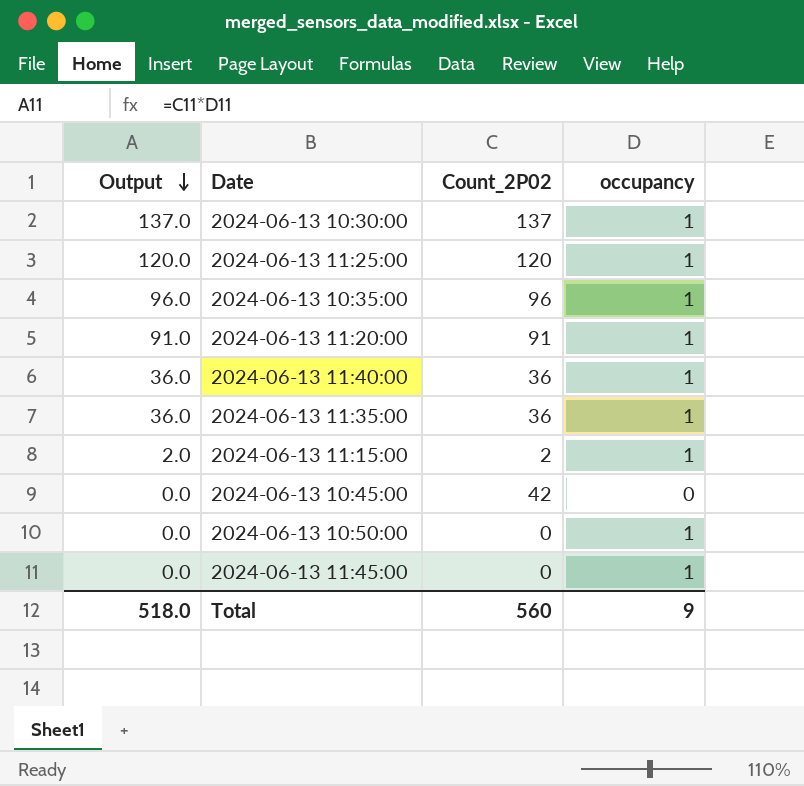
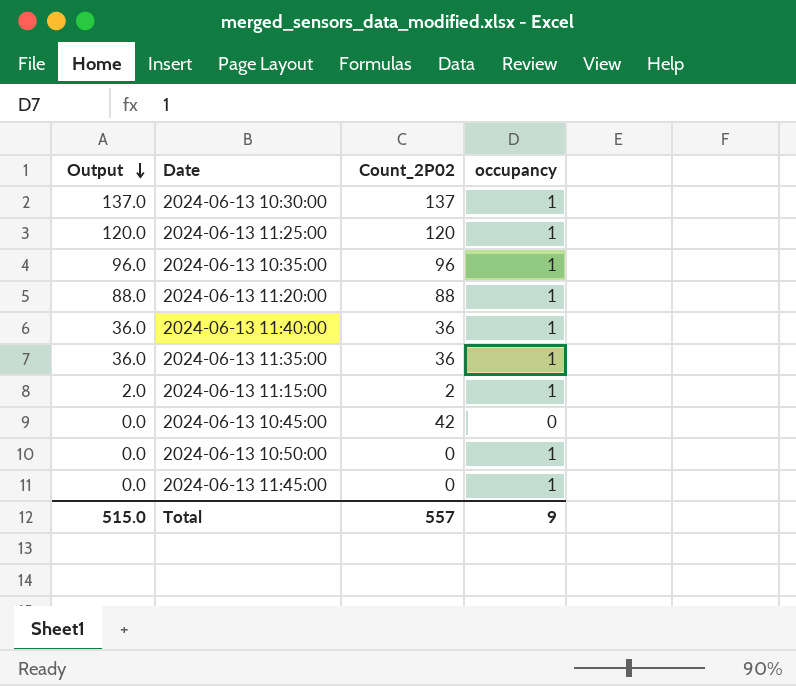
2024-06-13 11:20:00 | Output: 91.0 -> 88.0
2024-06-13 11:20:00 | Count_2P02: 91 -> 88
Total | Output: 518.0 -> 515.0
Total | Count_2P02: 560 -> 557

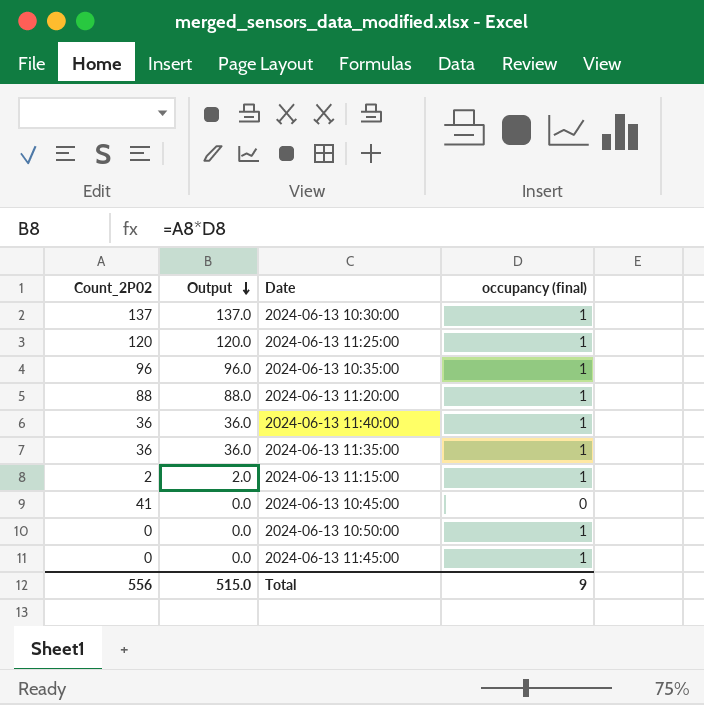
column Count_2P02 | position: 3 -> 1
column name: occupancy -> occupancy (final)
2024-06-13 10:45:00 | Count_2P02: 42 -> 41
Total | Count_2P02: 557 -> 556

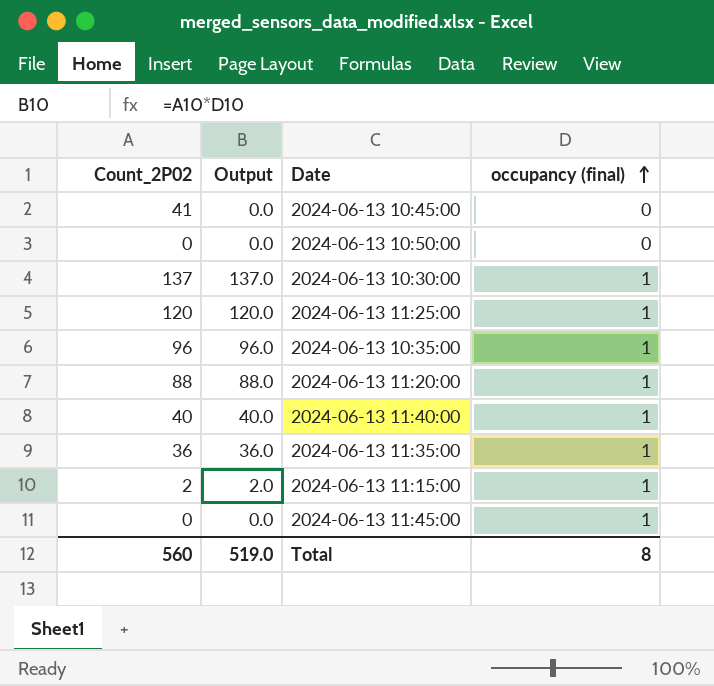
row order: Output descending -> occupancy (final) ascending
2024-06-13 10:50:00 | occupancy (final): 1 -> 0
2024-06-13 11:40:00 | Count_2P02: 36 -> 40
2024-06-13 11:40:00 | Output: 36.0 -> 40.0
Total | Count_2P02: 556 -> 560
Total | Output: 515.0 -> 519.0
Total | occupancy (final): 9 -> 8

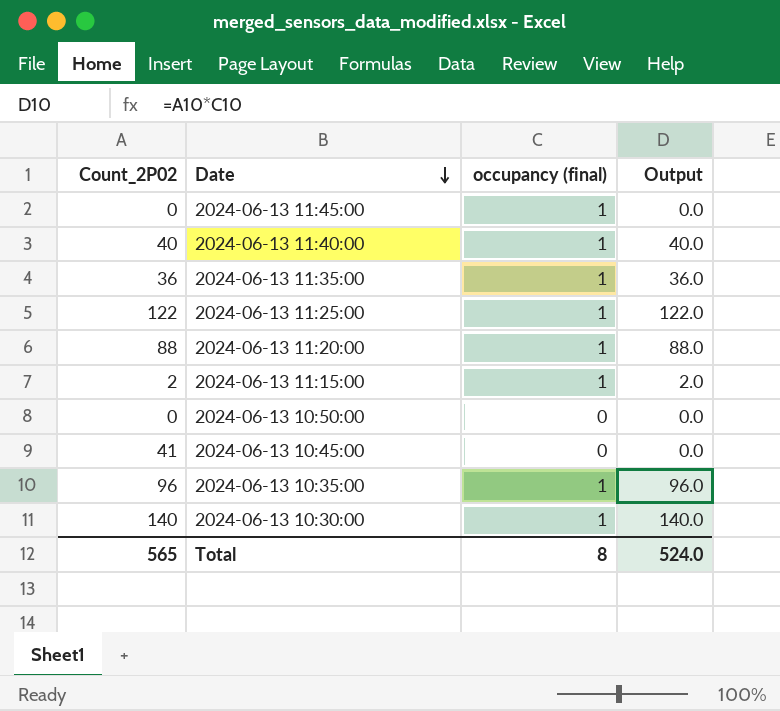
row order: occupancy (final) ascending -> Date descending
column Output | position: 2 -> 4
2024-06-13 11:25:00 | Count_2P02: 120 -> 122
2024-06-13 11:25:00 | Output: 120.0 -> 122.0
2024-06-13 10:30:00 | Count_2P02: 137 -> 140
2024-06-13 10:30:00 | Output: 137.0 -> 140.0
Total | Count_2P02: 560 -> 565
Total | Output: 519.0 -> 524.0

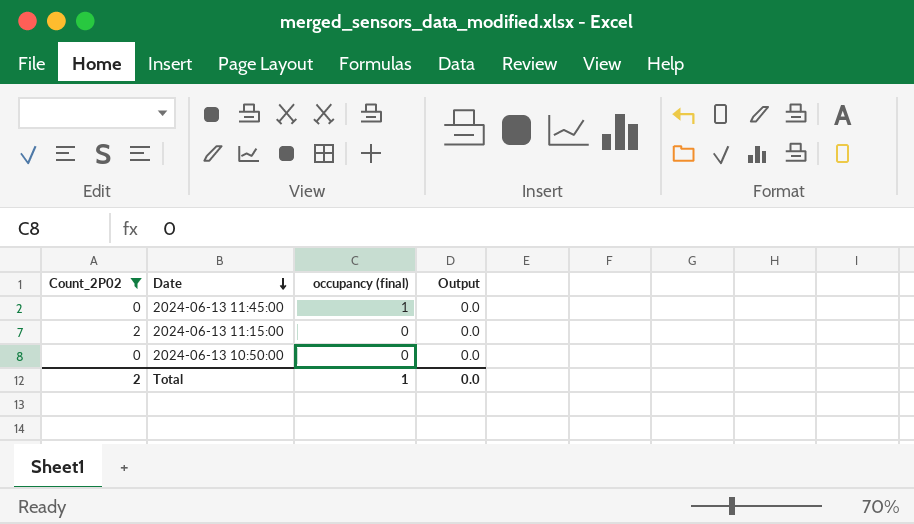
filter: none -> Count_2P02 <= 2
2024-06-13 11:15:00 | occupancy (final): 1 -> 0
2024-06-13 11:15:00 | Output: 2.0 -> 0.0
Total | Count_2P02: 565 -> 2
Total | occupancy (final): 8 -> 1
Total | Output: 524.0 -> 0.0

